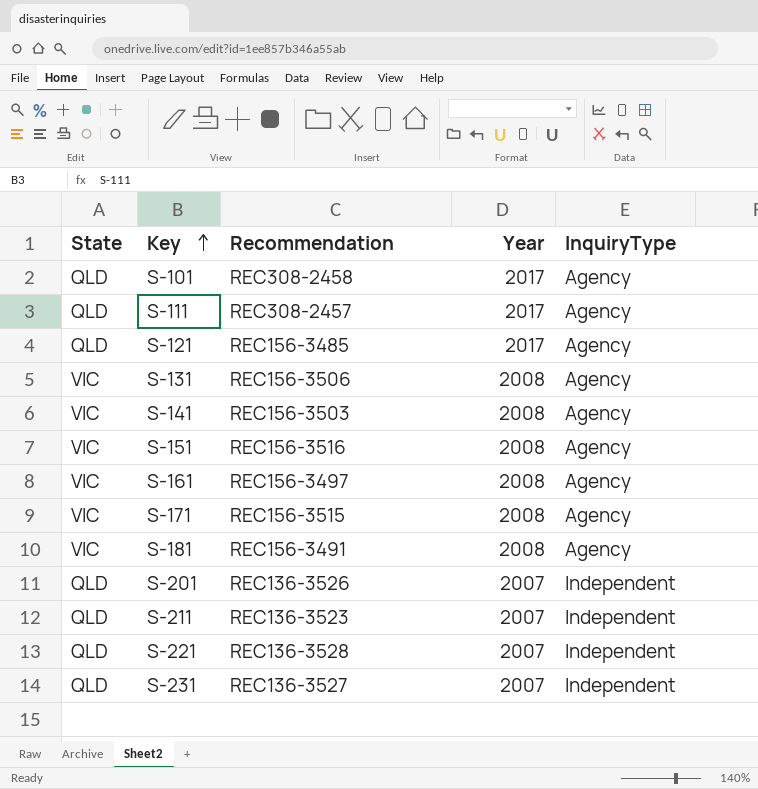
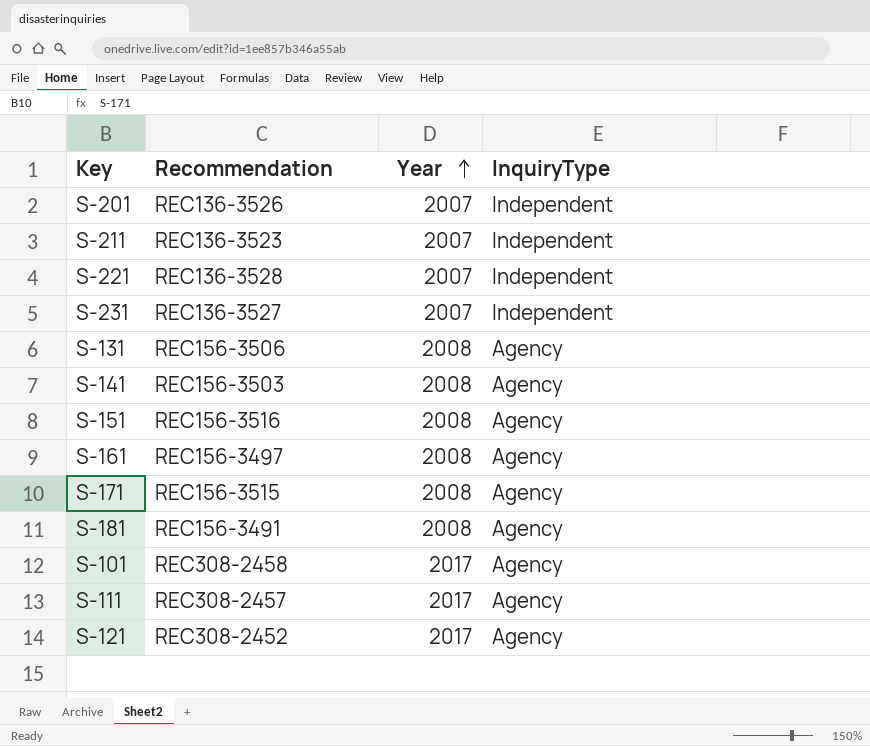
row order: Key ascending -> Year ascending
column State | position: 1 -> none
S-121 | Recommendation: REC156-3485 -> REC308-2452

